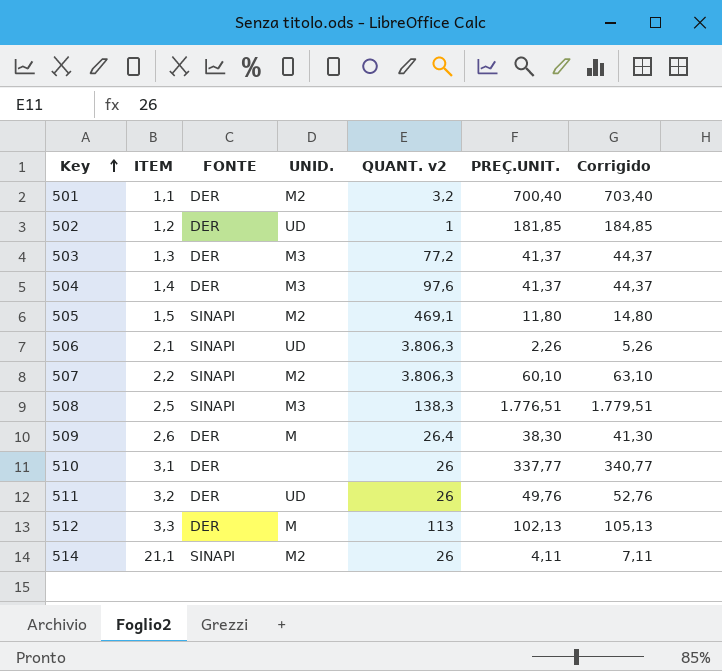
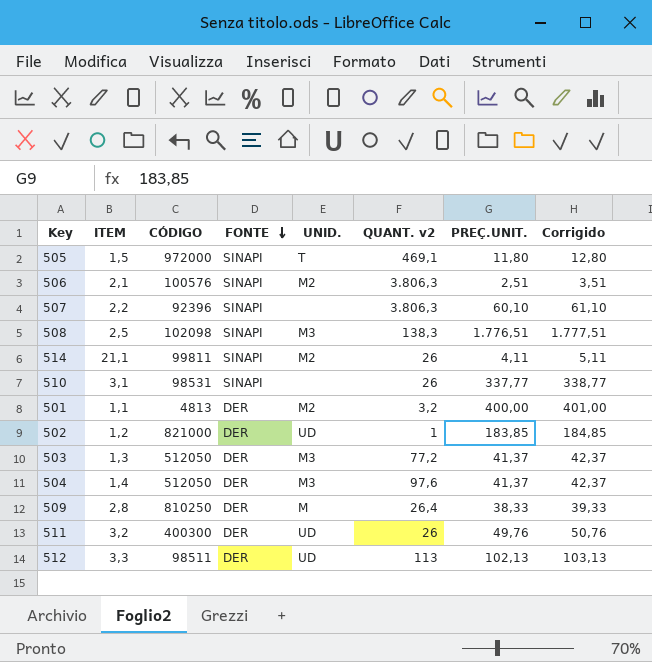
row order: Key ascending -> FONTE descending
column CÓDIGO | position: none -> 3
column Corrigido | formula: [PREÇ.UNIT.] + 3 -> [PREÇ.UNIT.] + 1
505 | UNID.: M2 -> T
506 | UNID.: UD -> M2
506 | PREÇ.UNIT.: 2,26 -> 2,51
507 | UNID.: M2 -> none
510 | FONTE: DER -> SINAPI
501 | PREÇ.UNIT.: 700,40 -> 400,00
502 | PREÇ.UNIT.: 181,85 -> 183,85
509 | ITEM: 2,6 -> 2,8
509 | PREÇ.UNIT.: 38,30 -> 38,33
512 | UNID.: M -> UD

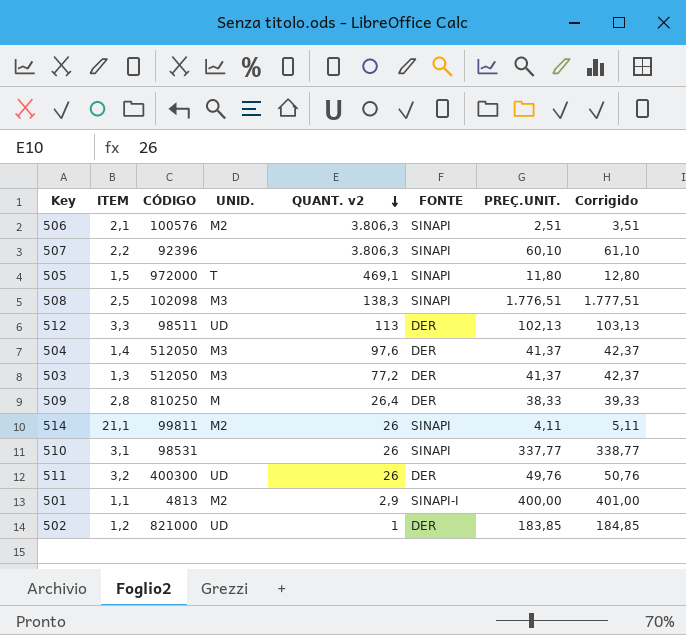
row order: FONTE descending -> QUANT. v2 descending
column FONTE | position: 4 -> 6
501 | QUANT. v2: 3,2 -> 2,9
501 | FONTE: DER -> SINAPI-I

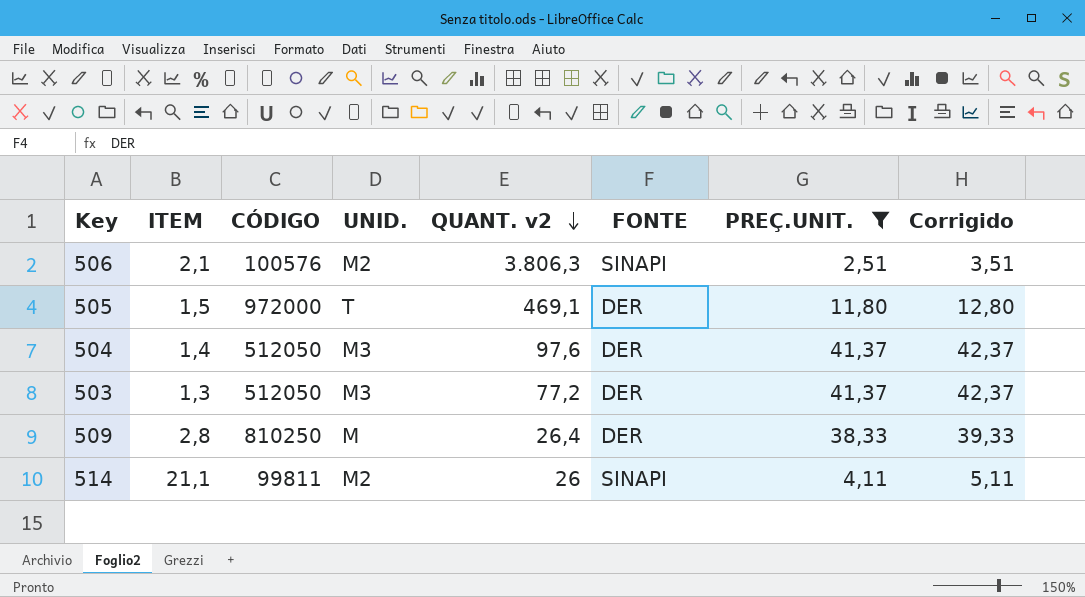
filter: none -> PREÇ.UNIT. <= 41,37
505 | FONTE: SINAPI -> DER

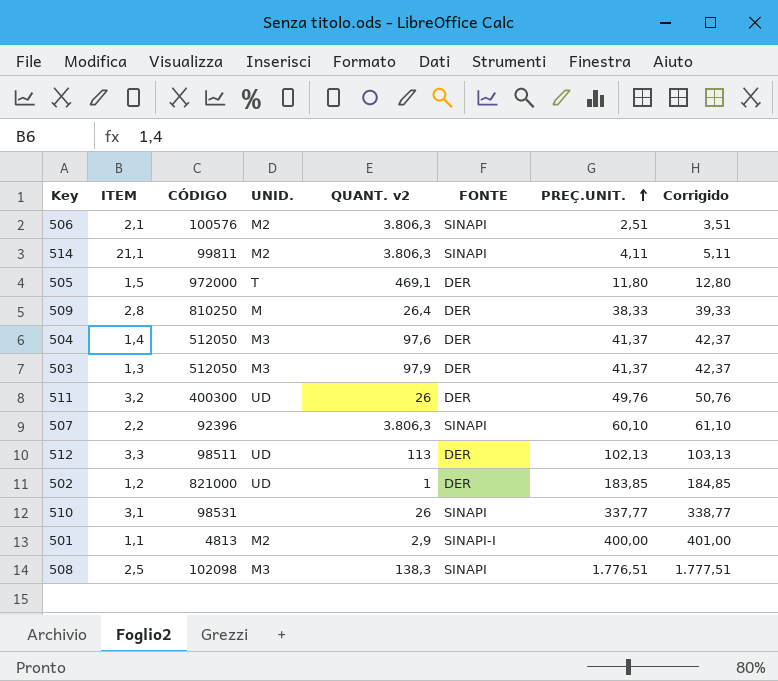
filter: PREÇ.UNIT. <= 41,37 -> none
row order: QUANT. v2 descending -> PREÇ.UNIT. ascending
514 | QUANT. v2: 26 -> 3.806,3
503 | QUANT. v2: 77,2 -> 97,9

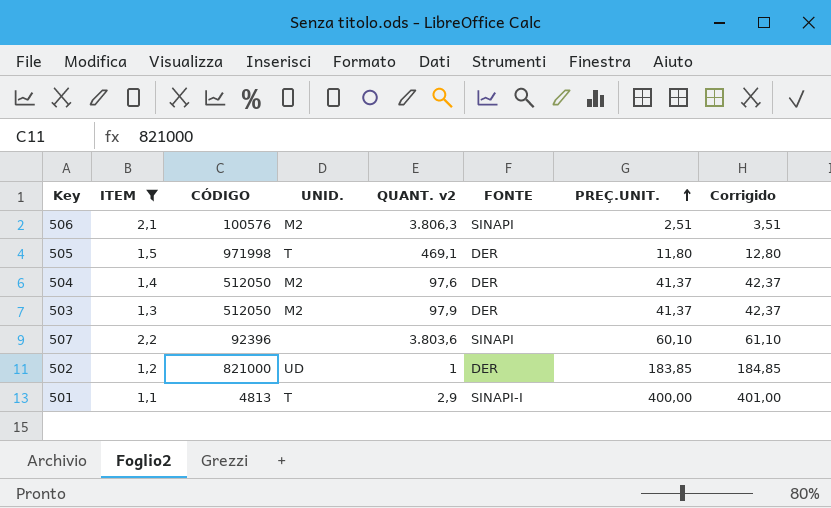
filter: none -> ITEM <= 2,2
505 | CÓDIGO: 972000 -> 971998
504 | UNID.: M3 -> M2
503 | UNID.: M3 -> M2
507 | QUANT. v2: 3.806,3 -> 3.803,6
501 | UNID.: M2 -> T

